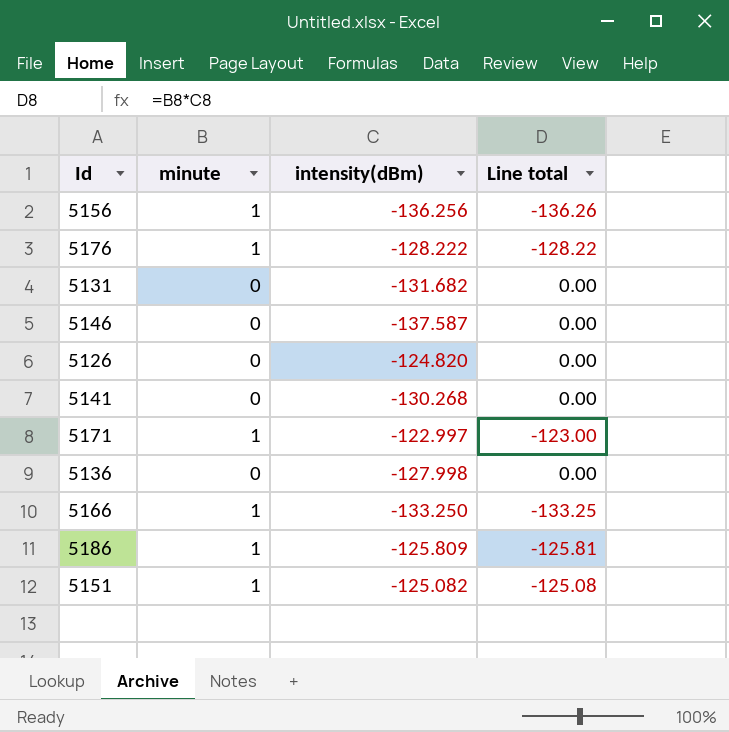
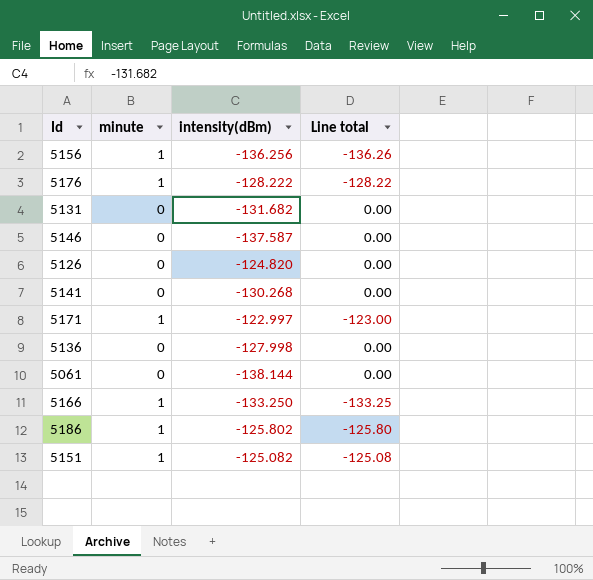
row 5061: none -> 0 | -138.144 | 0.00
5186 | intensity(dBm): -125.809 -> -125.802
5186 | Line total: -125.81 -> -125.80

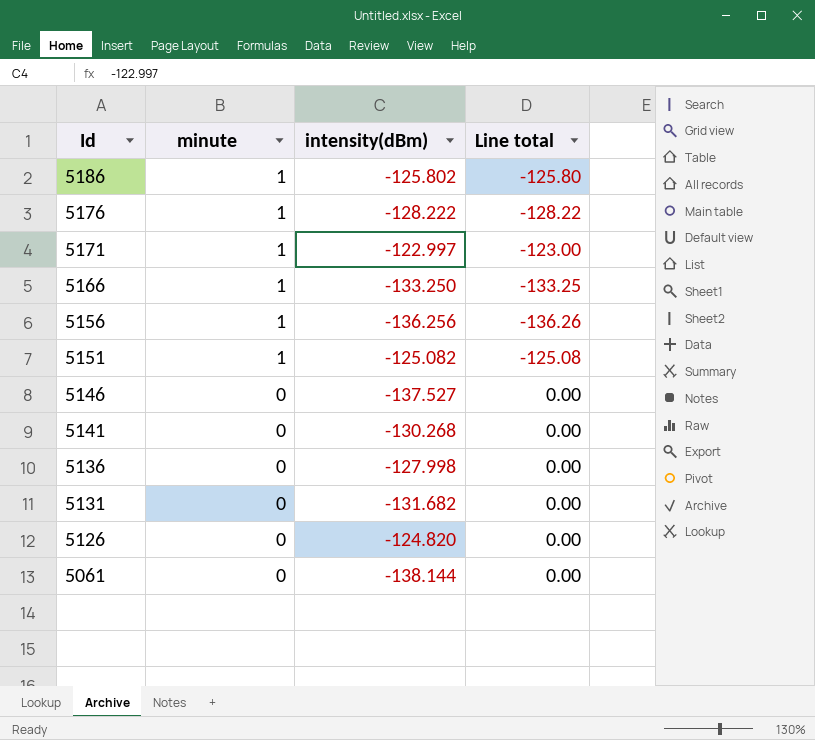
row order: none -> Id descending
5146 | intensity(dBm): -137.587 -> -137.527

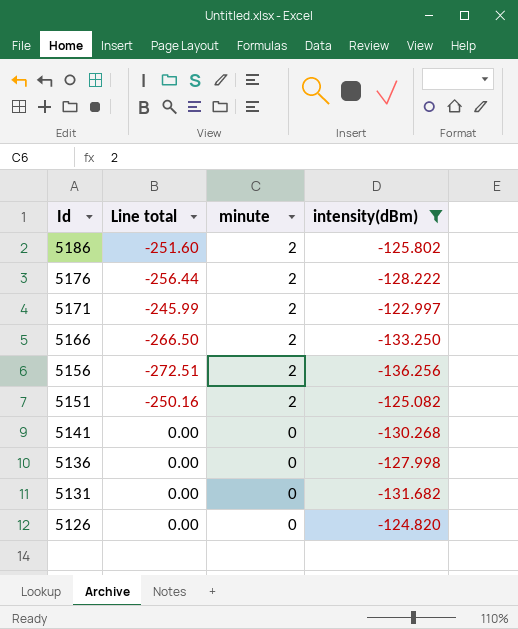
filter: none -> intensity(dBm) >= -136.256
column Line total | position: 4 -> 2
5186 | Line total: -125.80 -> -251.60
5186 | minute: 1 -> 2
5176 | Line total: -128.22 -> -256.44
5176 | minute: 1 -> 2
5171 | Line total: -123.00 -> -245.99
5171 | minute: 1 -> 2
5166 | Line total: -133.25 -> -266.50
5166 | minute: 1 -> 2
5156 | Line total: -136.26 -> -272.51
5156 | minute: 1 -> 2
5151 | Line total: -125.08 -> -250.16
5151 | minute: 1 -> 2

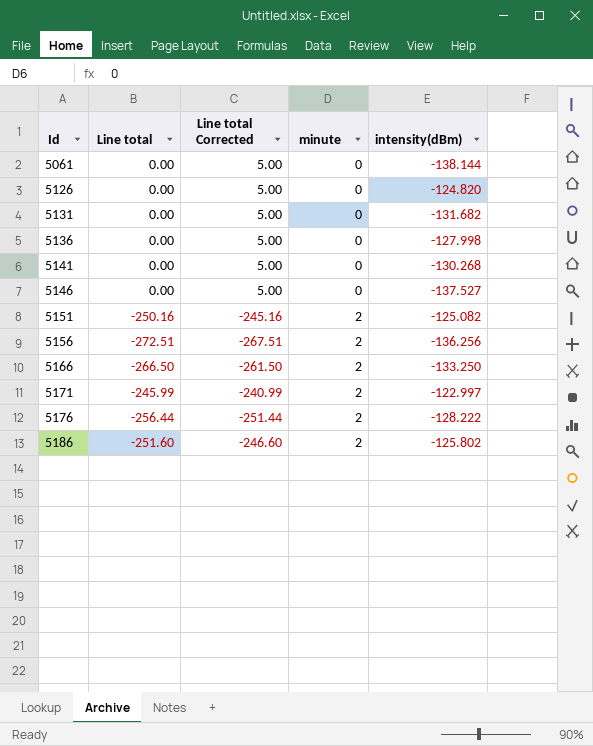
filter: intensity(dBm) >= -136.256 -> none
row order: Id descending -> Id ascending
column Line total Corrected | formula: none -> [Line total] + 5

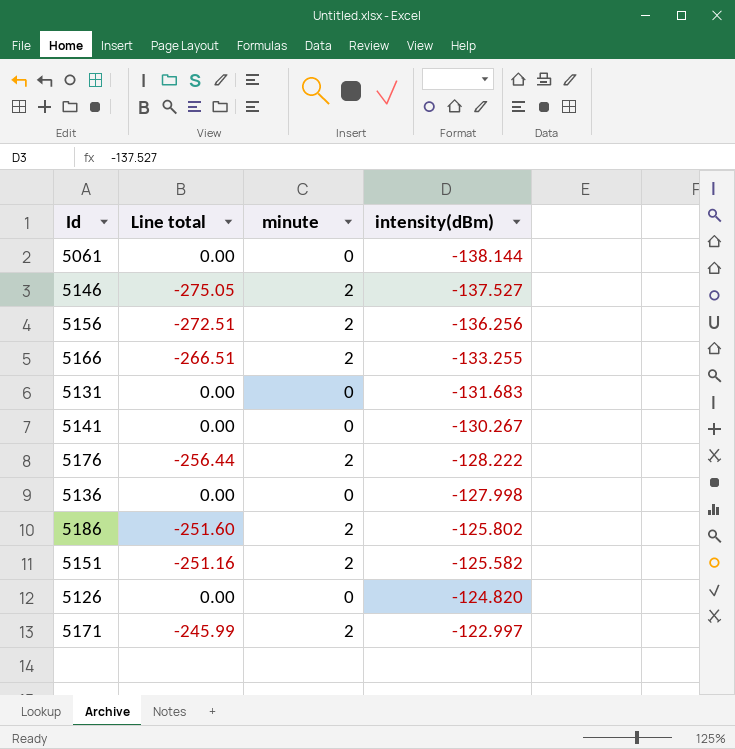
row order: Id ascending -> intensity(dBm) ascending
column Line total Corrected | formula: [Line total] + 5 -> none
5146 | Line total: 0.00 -> -275.05
5146 | minute: 0 -> 2
5166 | Line total: -266.50 -> -266.51
5166 | intensity(dBm): -133.250 -> -133.255
5131 | intensity(dBm): -131.682 -> -131.683
5141 | intensity(dBm): -130.268 -> -130.267
5151 | Line total: -250.16 -> -251.16
5151 | intensity(dBm): -125.082 -> -125.582

